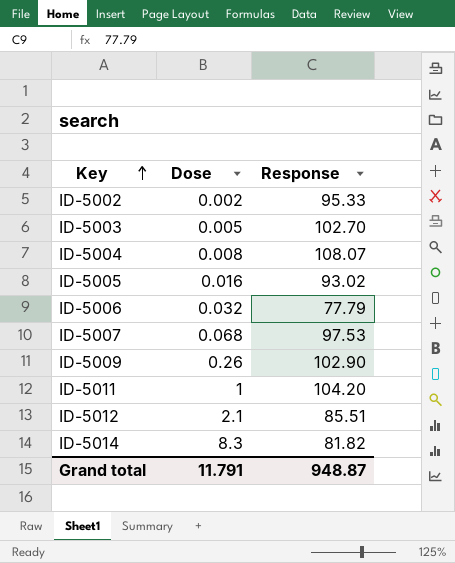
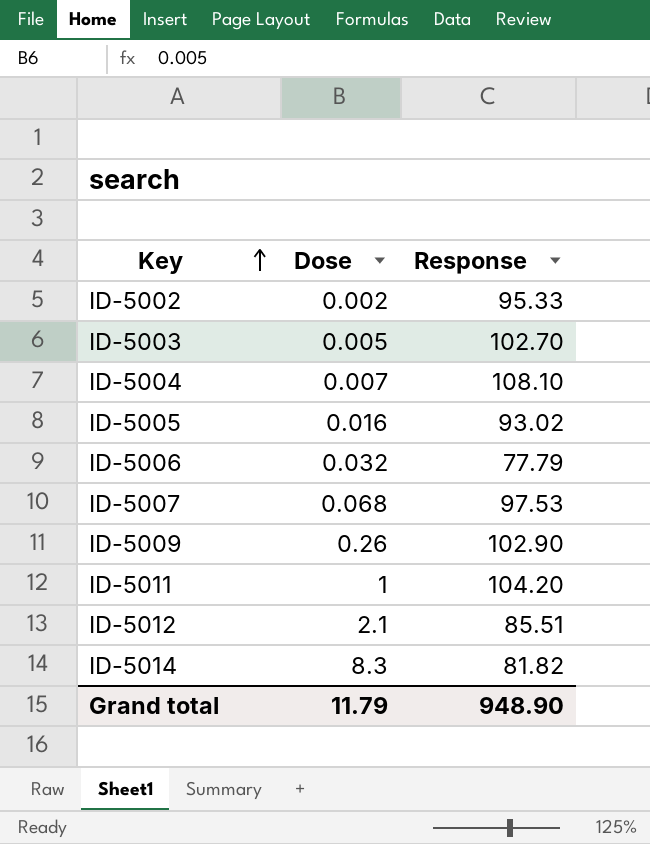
ID-5004 | Dose: 0.008 -> 0.007
ID-5004 | Response: 108.07 -> 108.10
Grand total | Dose: 11.791 -> 11.79
Grand total | Response: 948.87 -> 948.90

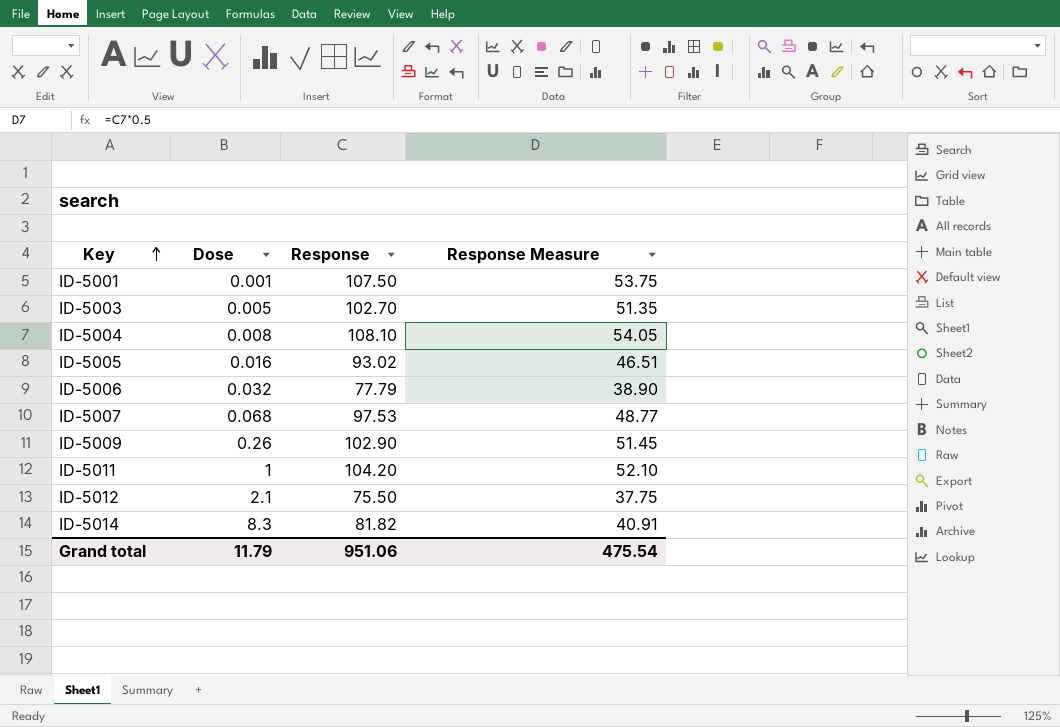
column Response Measure | formula: none -> [Response] * 0.5
row ID-5002: 0.002 | 95.33 -> none
row ID-5001: none -> 0.001 | 107.50 | 53.75
ID-5004 | Dose: 0.007 -> 0.008
ID-5012 | Response: 85.51 -> 75.50
Grand total | Response: 948.90 -> 951.06

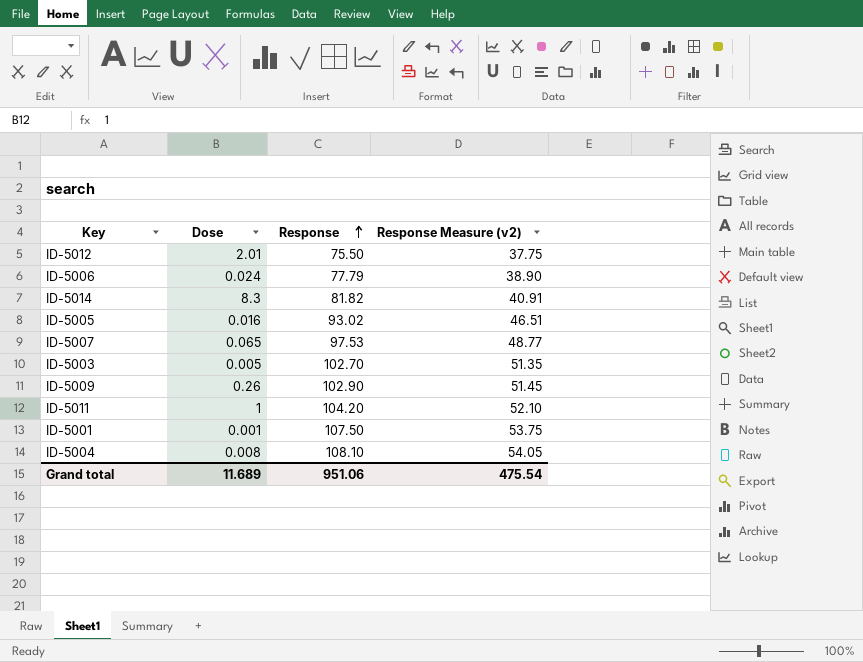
row order: Key ascending -> Response ascending
column name: Response Measure -> Response Measure (v2)
ID-5012 | Dose: 2.1 -> 2.01
ID-5006 | Dose: 0.032 -> 0.024
ID-5007 | Dose: 0.068 -> 0.065
Grand total | Dose: 11.79 -> 11.689

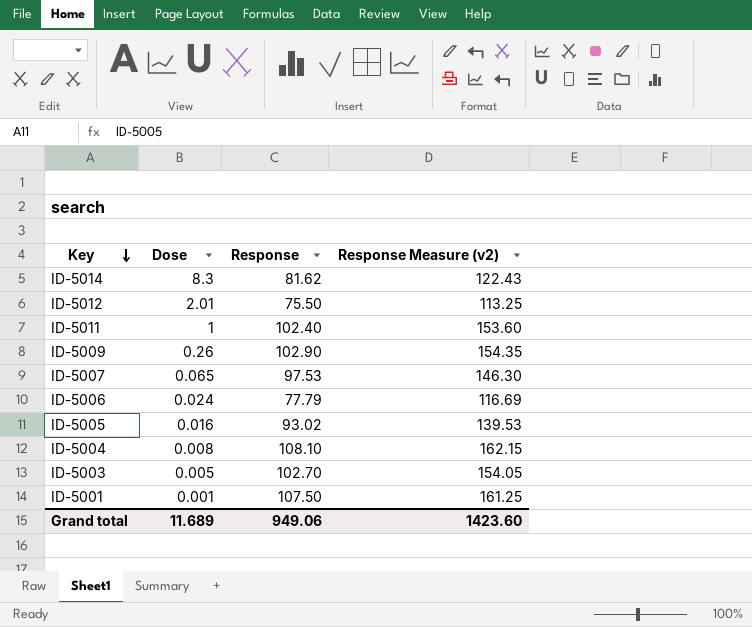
row order: Response ascending -> Key descending
column Response Measure (v2) | formula: [Response] * 0.5 -> [Response] * 1.5
ID-5014 | Response: 81.82 -> 81.62
ID-5011 | Response: 104.20 -> 102.40
Grand total | Response: 951.06 -> 949.06
Grand total | Response Measure (v2): 475.54 -> 1423.60

